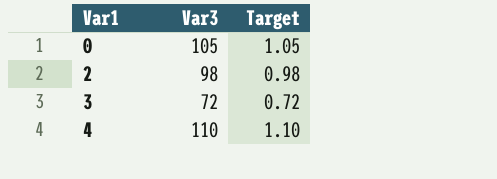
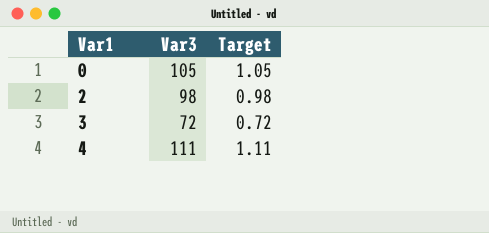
4 | Var3: 110 -> 111
4 | Target: 1.10 -> 1.11

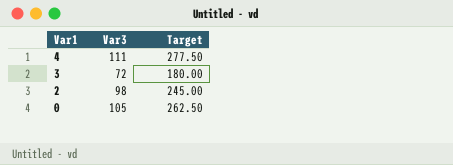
row order: Var1 ascending -> Var1 descending
column Target | formula: [Var3] * 0.01 -> [Var3] * 2.5

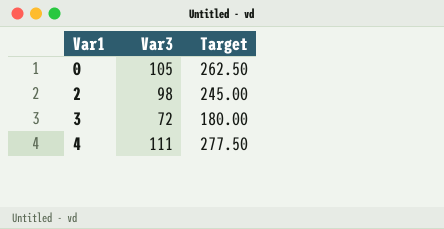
row order: Var1 descending -> Var1 ascending

